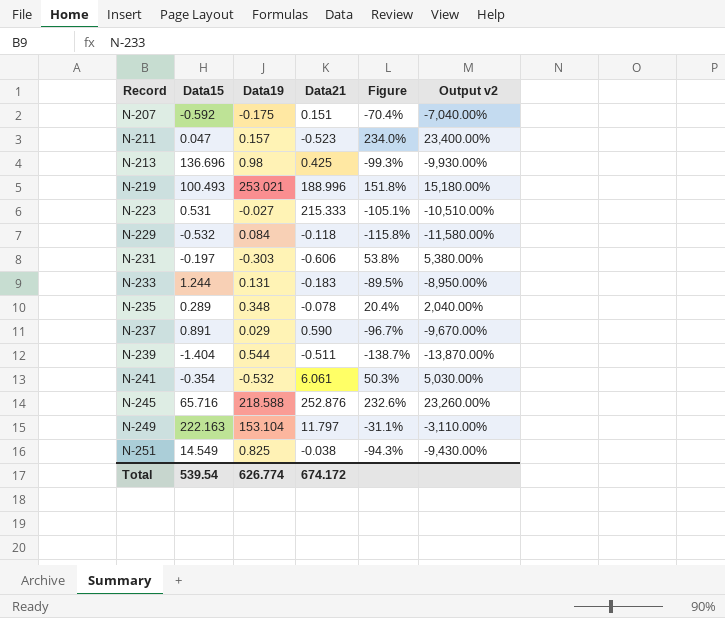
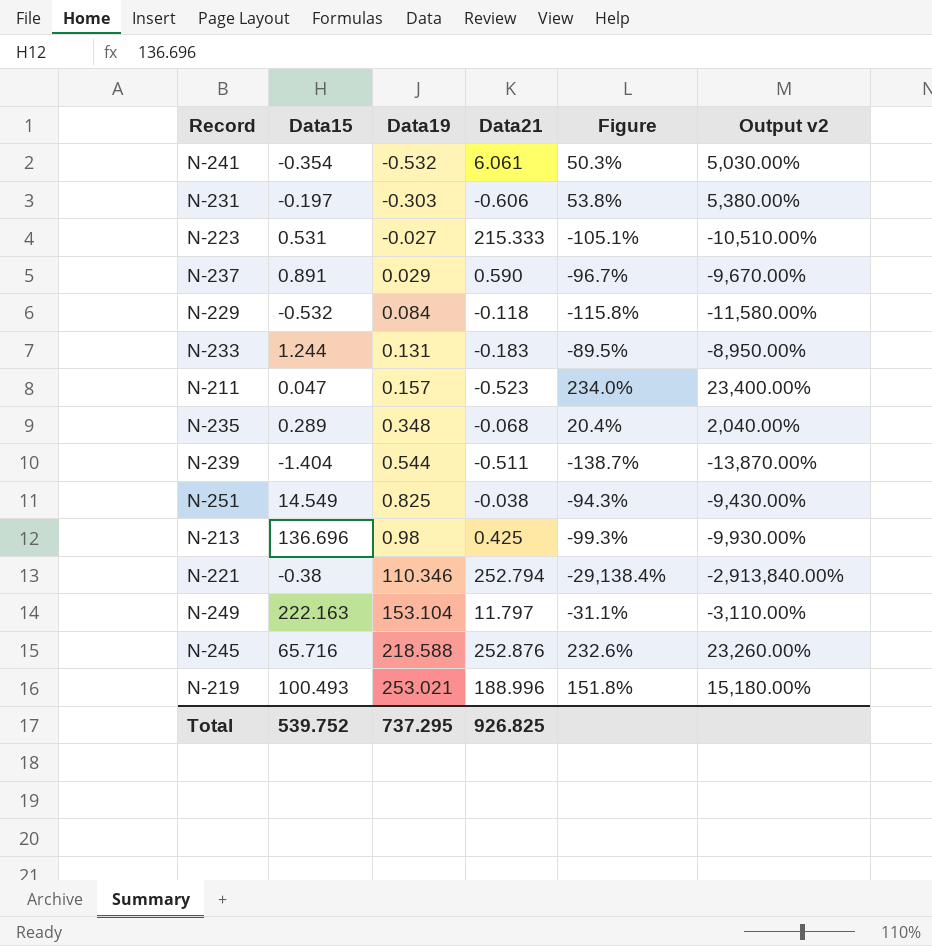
row order: Record ascending -> Data19 ascending
row N-207: -0.592 | -0.175 | 0.151 | -70.4% | -7,040.00% -> none
N-235 | Data21: -0.078 -> -0.068
row N-221: none -> -0.38 | 110.346 | 252.794 | -29,138.4% | -2,913,840.00%
Total | Data15: 539.54 -> 539.752
Total | Data19: 626.774 -> 737.295
Total | Data21: 674.172 -> 926.825

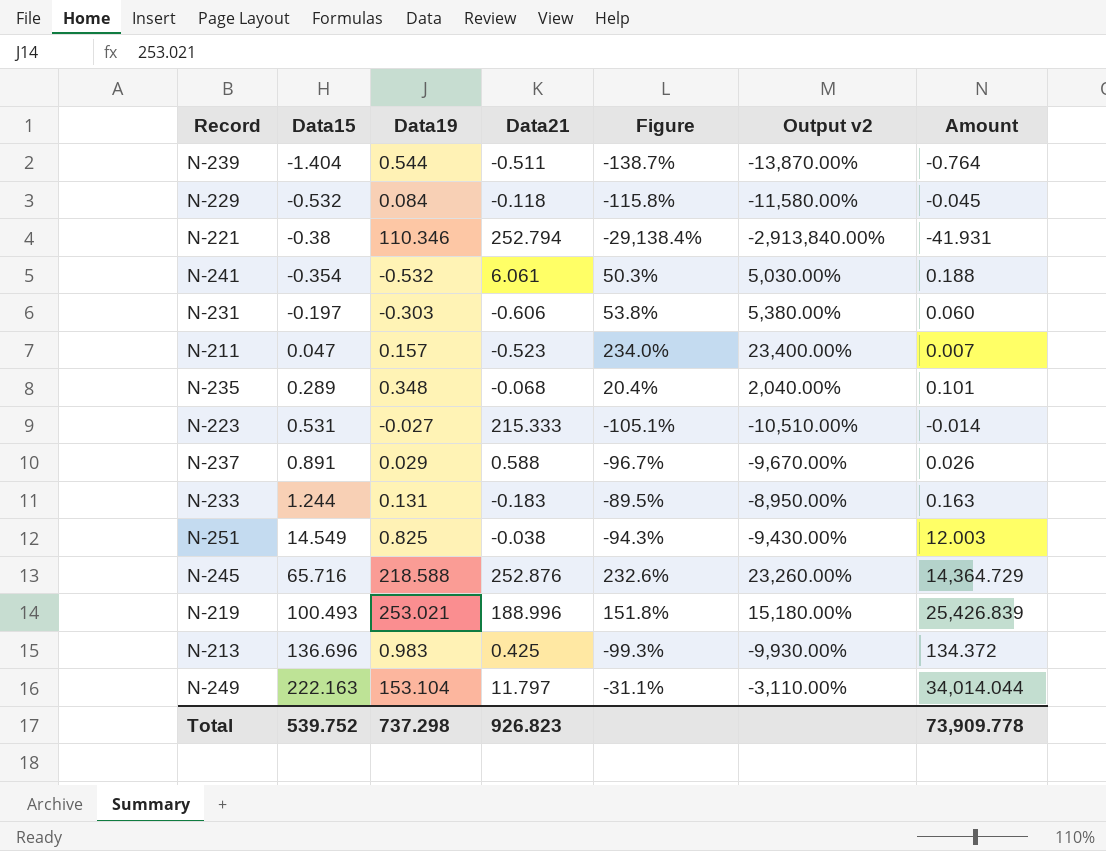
row order: Data19 ascending -> Data15 ascending
column Amount | formula: none -> [Data15] * [Data19]
N-237 | Data21: 0.590 -> 0.588
N-213 | Data19: 0.98 -> 0.983
Total | Data19: 737.295 -> 737.298
Total | Data21: 926.825 -> 926.823

